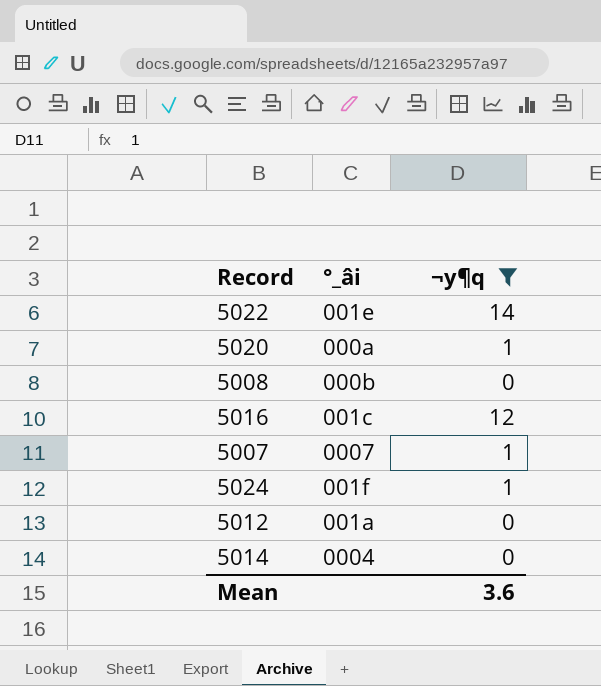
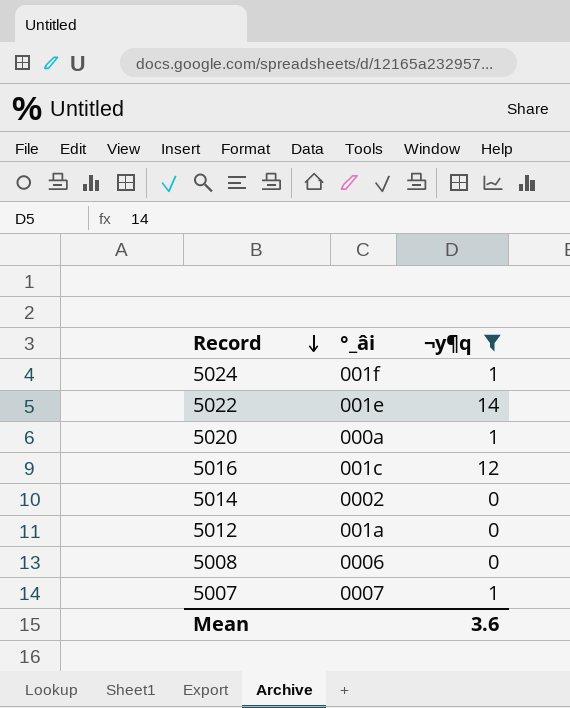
row order: none -> Record descending
5014 | °_âi: 0004 -> 0002
5008 | °_âi: 000b -> 0006

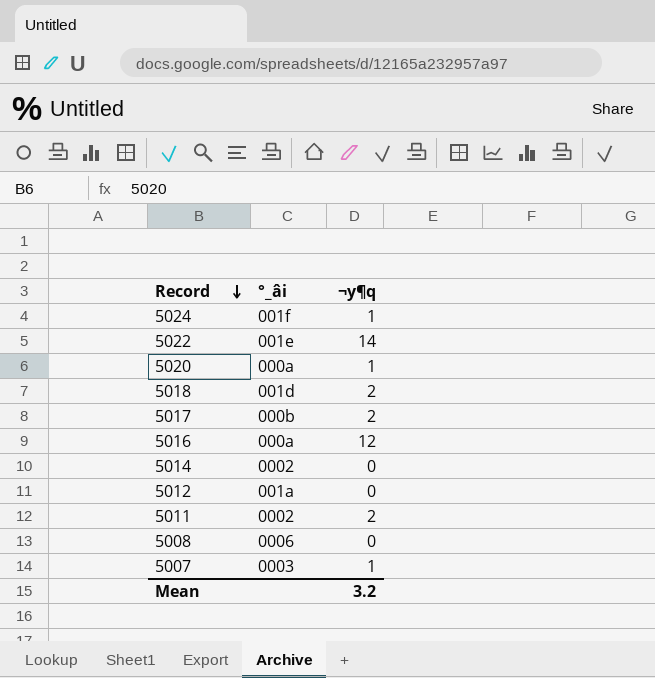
filter: ¬y¶q != 2 -> none
5016 | °_âi: 001c -> 000a
5007 | °_âi: 0007 -> 0003
Mean | ¬y¶q: 3.6 -> 3.2

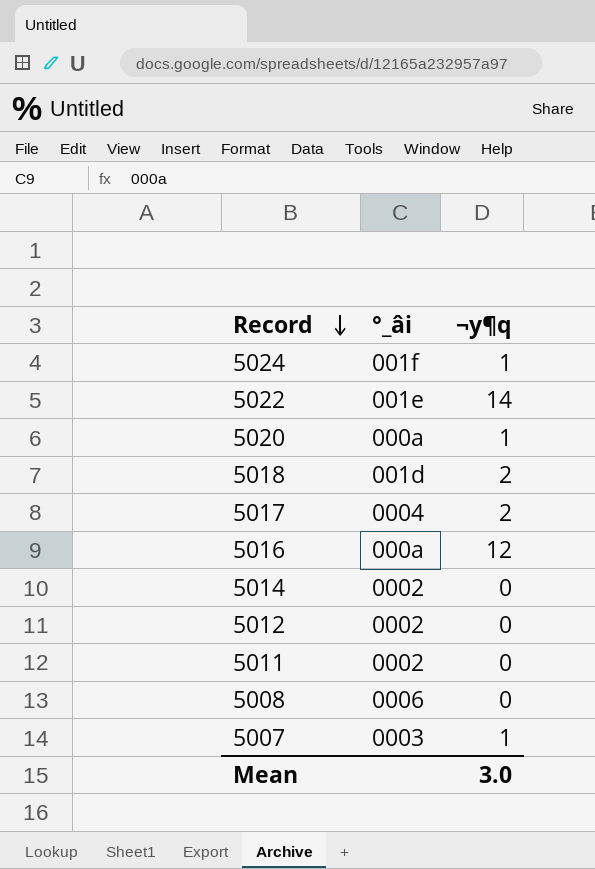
5017 | °_âi: 000b -> 0004
5012 | °_âi: 001a -> 0002
5011 | ¬y¶q: 2 -> 0
Mean | ¬y¶q: 3.2 -> 3.0

